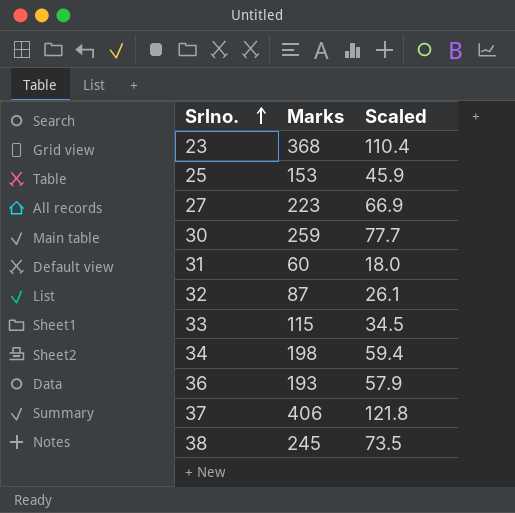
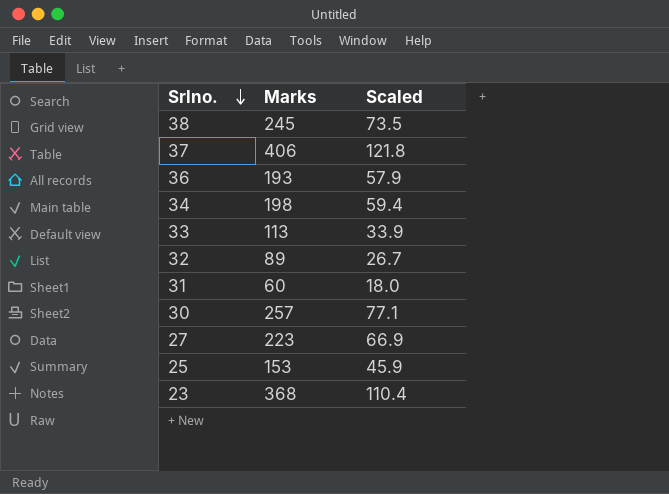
row order: Srlno. ascending -> Srlno. descending
33 | Marks: 115 -> 113
33 | Scaled: 34.5 -> 33.9
32 | Marks: 87 -> 89
32 | Scaled: 26.1 -> 26.7
30 | Marks: 259 -> 257
30 | Scaled: 77.7 -> 77.1

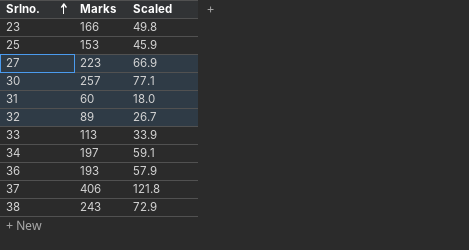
row order: Srlno. descending -> Srlno. ascending
23 | Marks: 368 -> 166
23 | Scaled: 110.4 -> 49.8
34 | Marks: 198 -> 197
34 | Scaled: 59.4 -> 59.1
38 | Marks: 245 -> 243
38 | Scaled: 73.5 -> 72.9

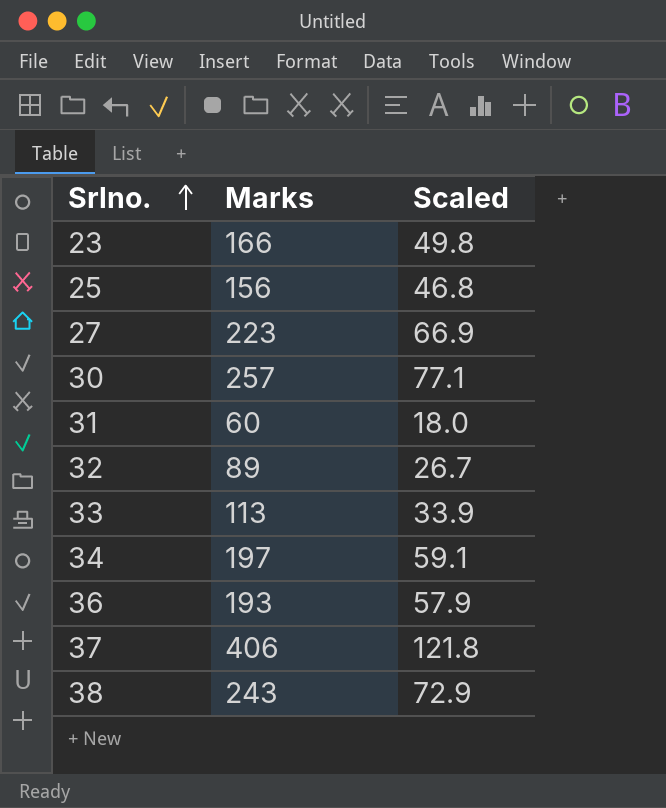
25 | Marks: 153 -> 156
25 | Scaled: 45.9 -> 46.8

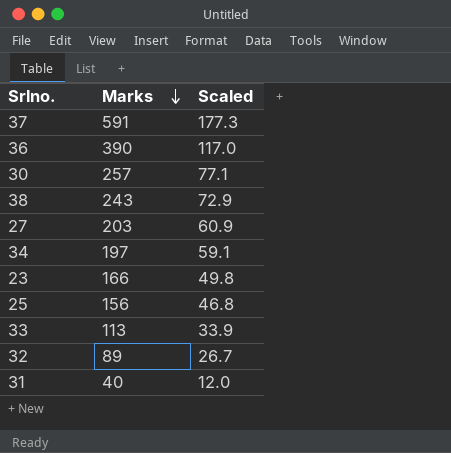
row order: Srlno. ascending -> Marks descending
37 | Marks: 406 -> 591
37 | Scaled: 121.8 -> 177.3
36 | Marks: 193 -> 390
36 | Scaled: 57.9 -> 117.0
27 | Marks: 223 -> 203
27 | Scaled: 66.9 -> 60.9
31 | Marks: 60 -> 40
31 | Scaled: 18.0 -> 12.0

